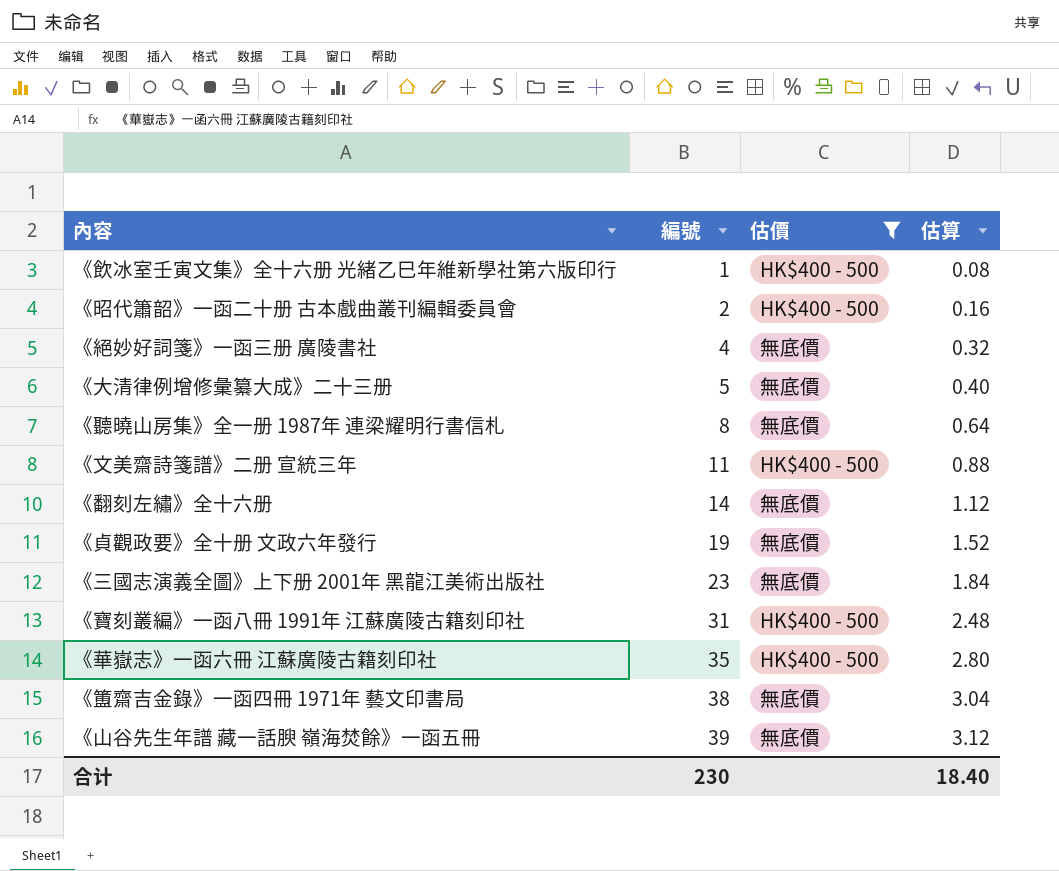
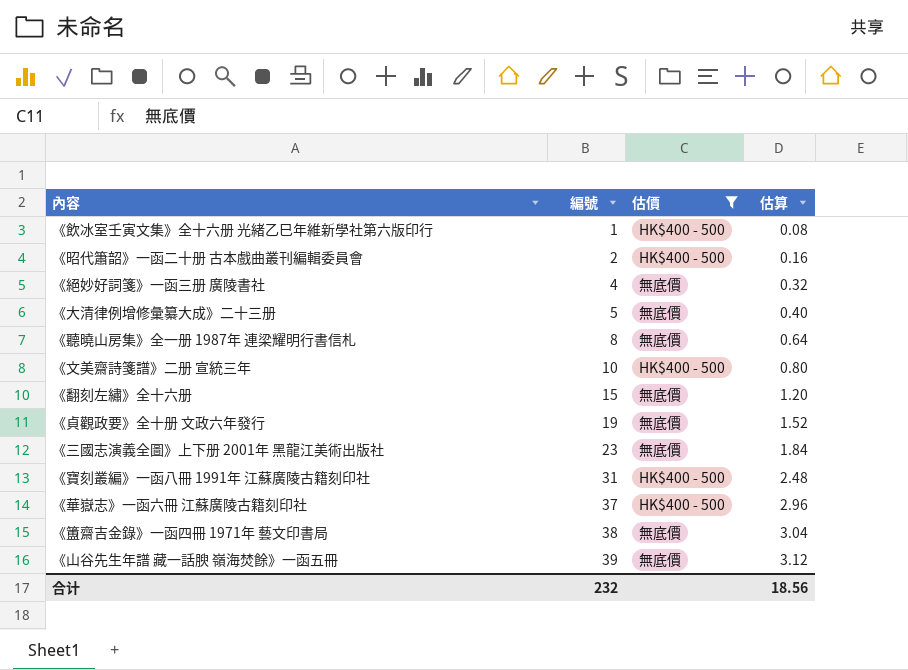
《文美齋詩箋譜》二册 宣統三年 | 編號: 11 -> 10
《文美齋詩箋譜》二册 宣統三年 | 估算: 0.88 -> 0.80
《翻刻左繡》全十六册 | 編號: 14 -> 15
《翻刻左繡》全十六册 | 估算: 1.12 -> 1.20
《華嶽志》一函六冊 江蘇廣陵古籍刻印社 | 編號: 35 -> 37
《華嶽志》一函六冊 江蘇廣陵古籍刻印社 | 估算: 2.80 -> 2.96
合计 | 編號: 230 -> 232
合计 | 估算: 18.40 -> 18.56

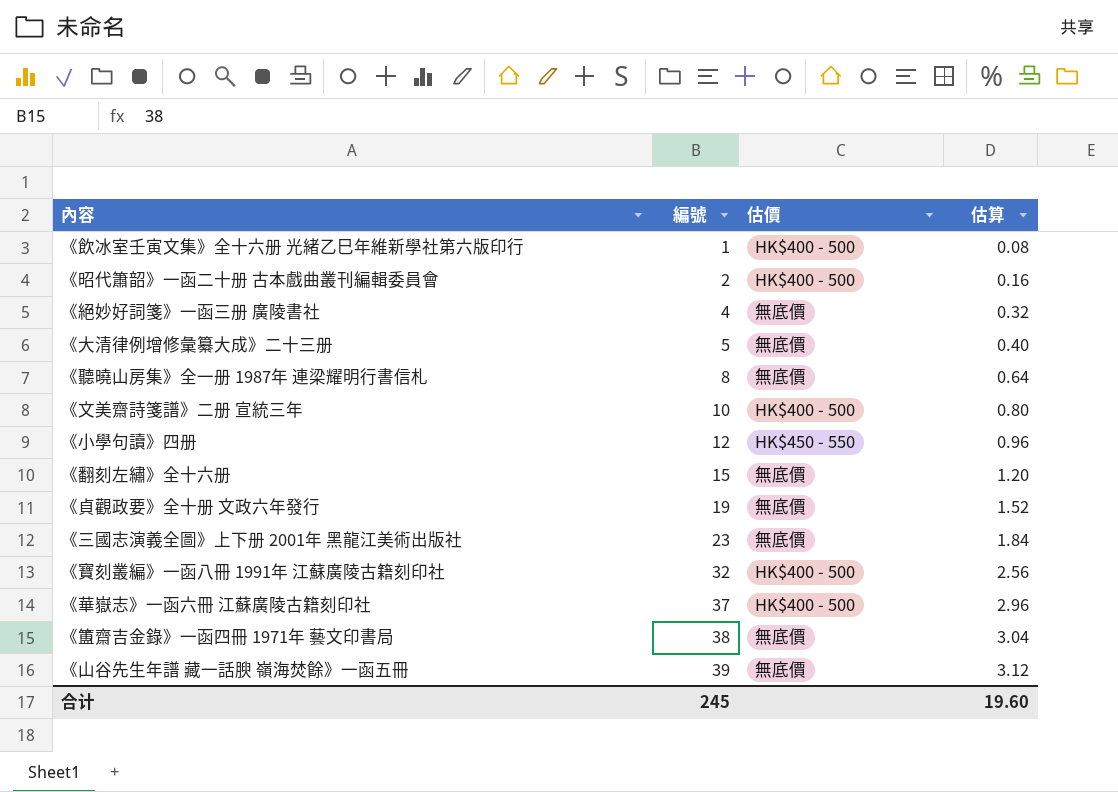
filter: 估價 != HK$450 - 550 -> none
《寶刻叢編》一函八冊 1991年 江蘇廣陵古籍刻印社 | 編號: 31 -> 32
《寶刻叢編》一函八冊 1991年 江蘇廣陵古籍刻印社 | 估算: 2.48 -> 2.56
合计 | 編號: 232 -> 245
合计 | 估算: 18.56 -> 19.60

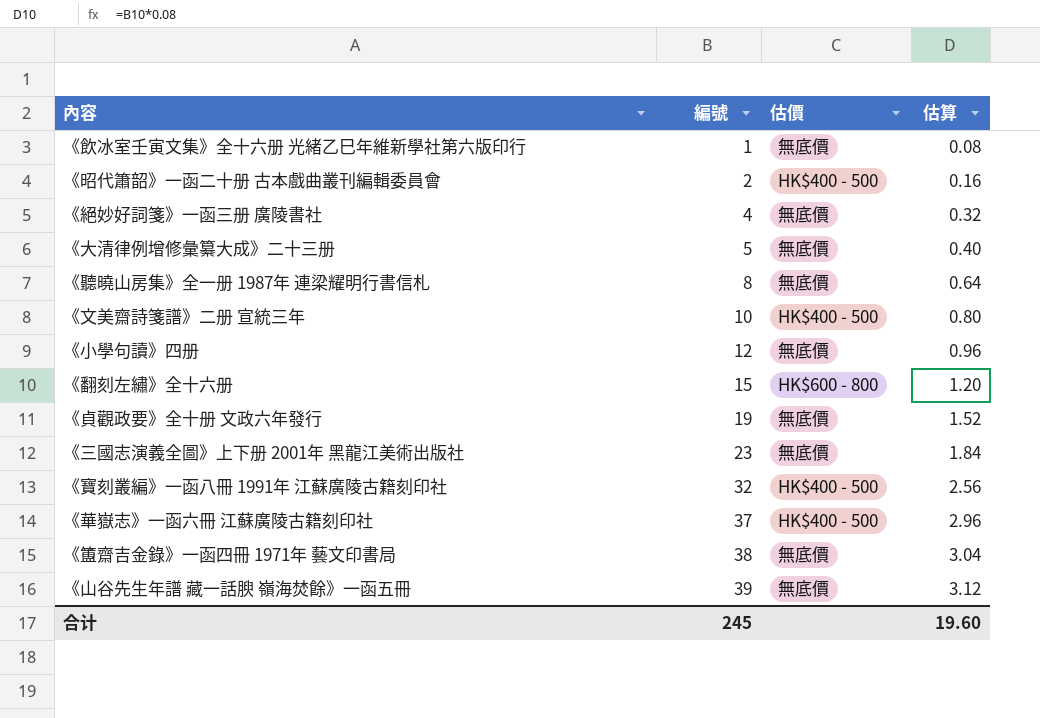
《飲冰室壬寅文集》全十六册 光緒乙巳年維新學社第六版印行 | 估價: HK$400 - 500 -> 無底價
《小學句讀》四册 | 估價: HK$450 - 550 -> 無底價
《翻刻左繡》全十六册 | 估價: 無底價 -> HK$600 - 800

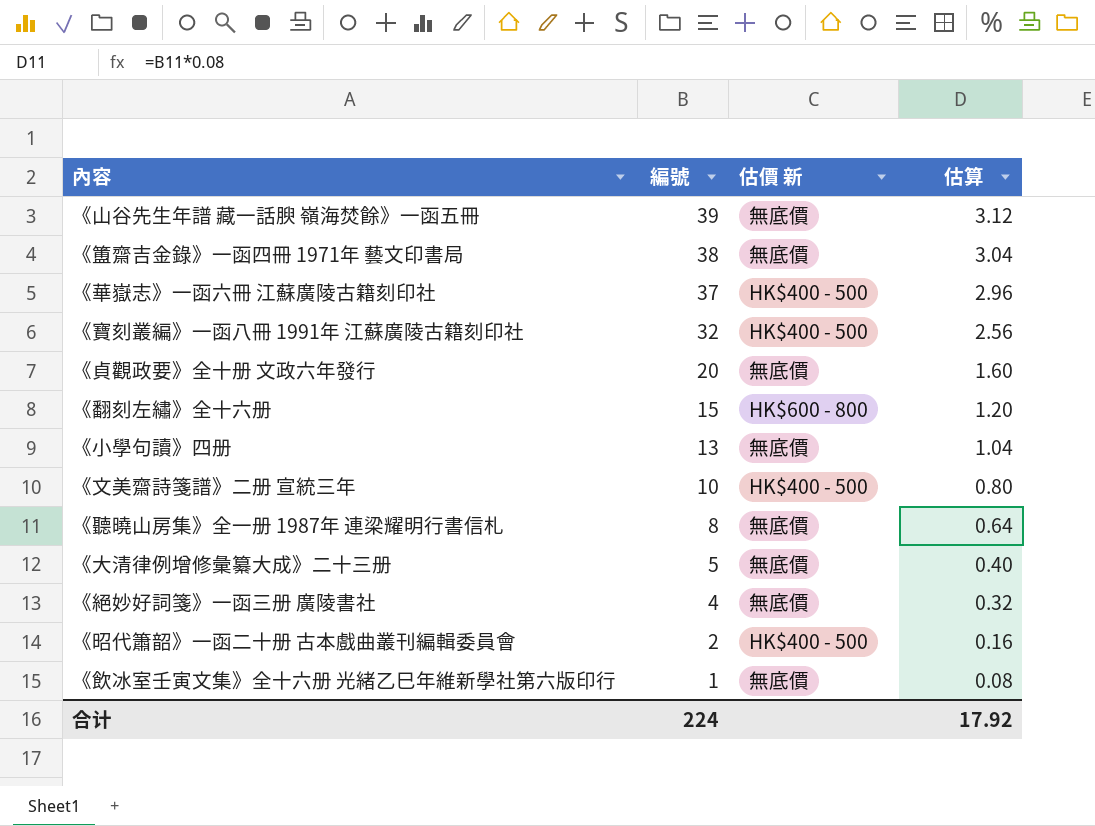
row order: 編號 ascending -> 編號 descending
column name: 估價 -> 估價 新
row 《三國志演義全圖》上下册 2001年 黑龍江美術出版社: 23 | 無底價 | 1.84 -> none
《貞觀政要》全十册 文政六年發行 | 編號: 19 -> 20
《貞觀政要》全十册 文政六年發行 | 估算: 1.52 -> 1.60
《小學句讀》四册 | 編號: 12 -> 13
《小學句讀》四册 | 估算: 0.96 -> 1.04
合计 | 編號: 245 -> 224
合计 | 估算: 19.60 -> 17.92

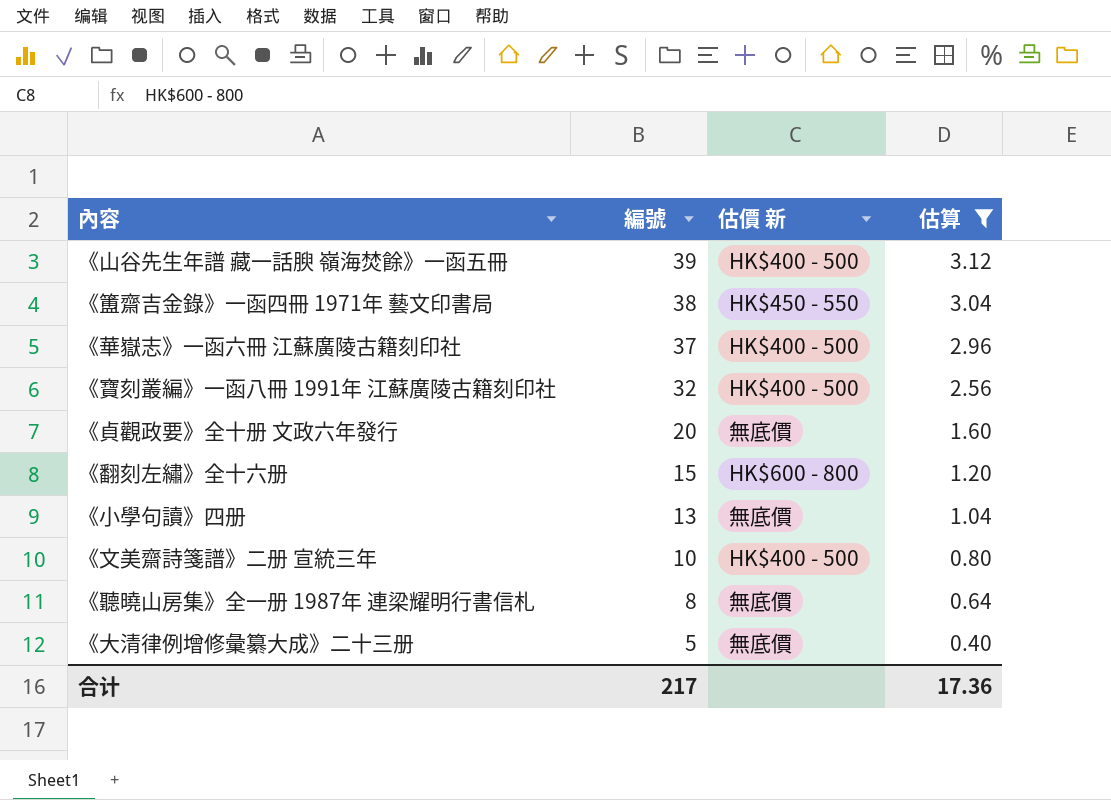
filter: none -> 估算 >= 0.40
《山谷先生年譜 藏一話腴 嶺海焚餘》一函五冊 | 估價 新: 無底價 -> HK$400 - 500
《簠齋吉金錄》一函四冊 1971年 藝文印書局 | 估價 新: 無底價 -> HK$450 - 550
合计 | 編號: 224 -> 217
合计 | 估算: 17.92 -> 17.36

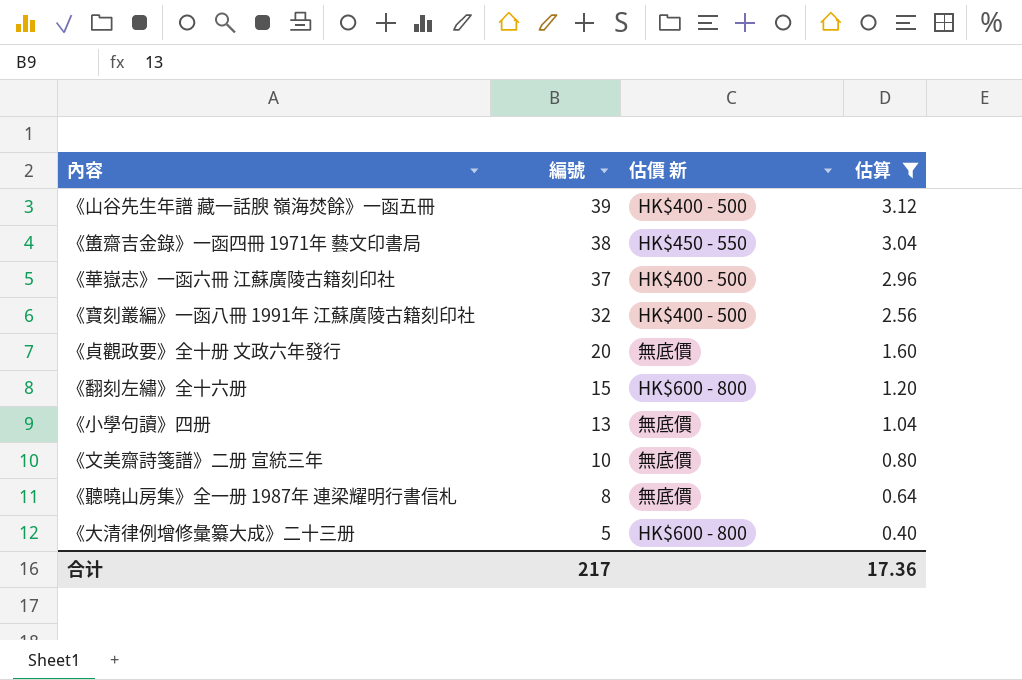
《文美齋詩箋譜》二册 宣統三年 | 估價 新: HK$400 - 500 -> 無底價
《大清律例增修彙纂大成》二十三册 | 估價 新: 無底價 -> HK$600 - 800

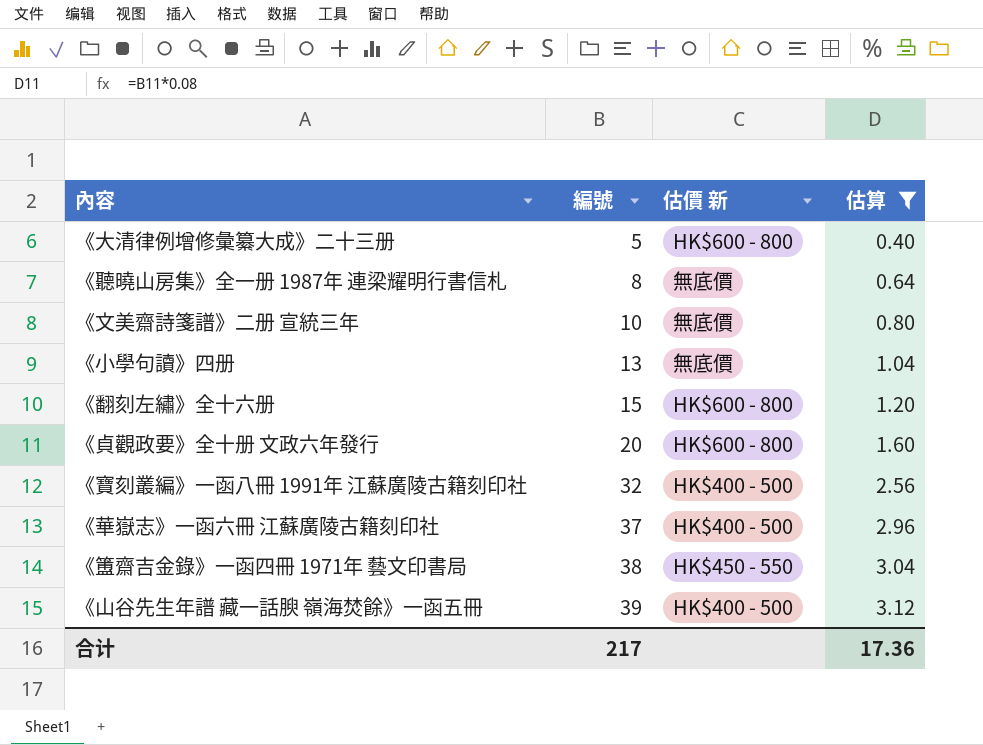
row order: 編號 descending -> 編號 ascending
《貞觀政要》全十册 文政六年發行 | 估價 新: 無底價 -> HK$600 - 800

